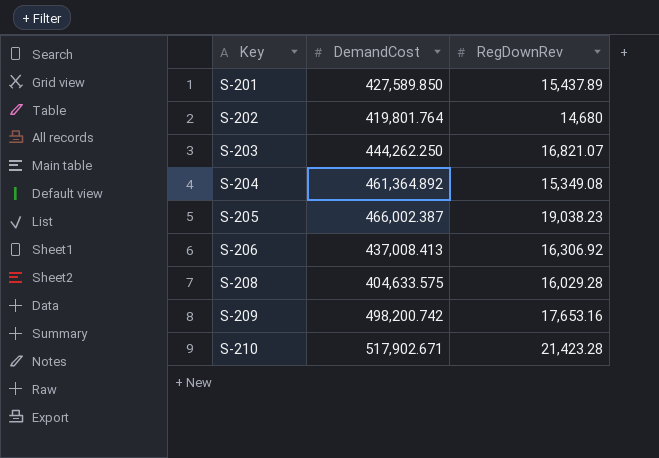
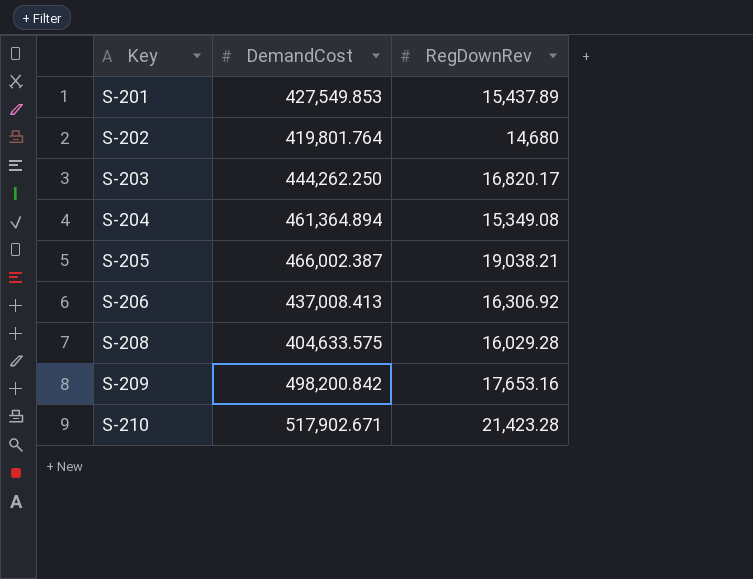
S-201 | DemandCost: 427,589.850 -> 427,549.853
S-203 | RegDownRev: 16,821.07 -> 16,820.17
S-204 | DemandCost: 461,364.892 -> 461,364.894
S-205 | RegDownRev: 19,038.23 -> 19,038.21
S-209 | DemandCost: 498,200.742 -> 498,200.842

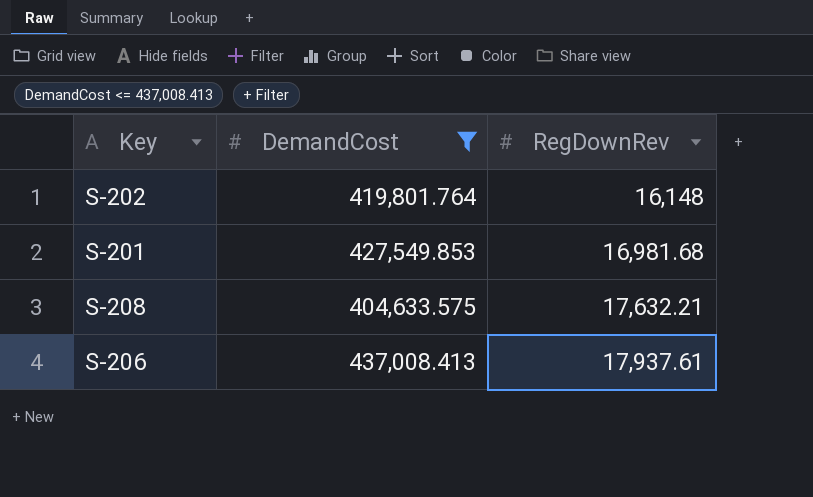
filter: none -> DemandCost <= 437,008.413
row order: Key ascending -> RegDownRev ascending
S-202 | RegDownRev: 14,680 -> 16,148
S-201 | RegDownRev: 15,437.89 -> 16,981.68
S-208 | RegDownRev: 16,029.28 -> 17,632.21
S-206 | RegDownRev: 16,306.92 -> 17,937.61

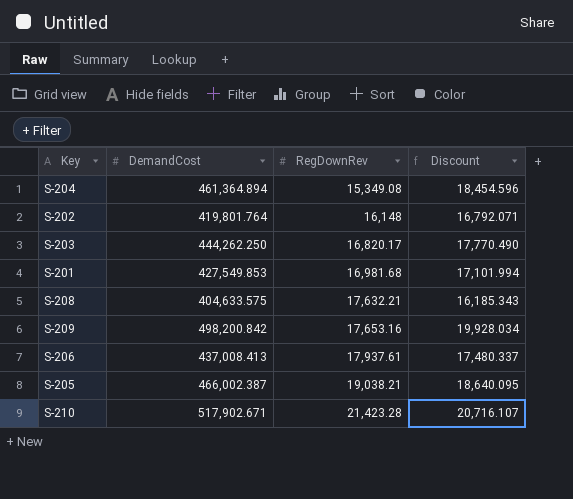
filter: DemandCost <= 437,008.413 -> none
column Discount | formula: none -> [DemandCost] * 0.04

